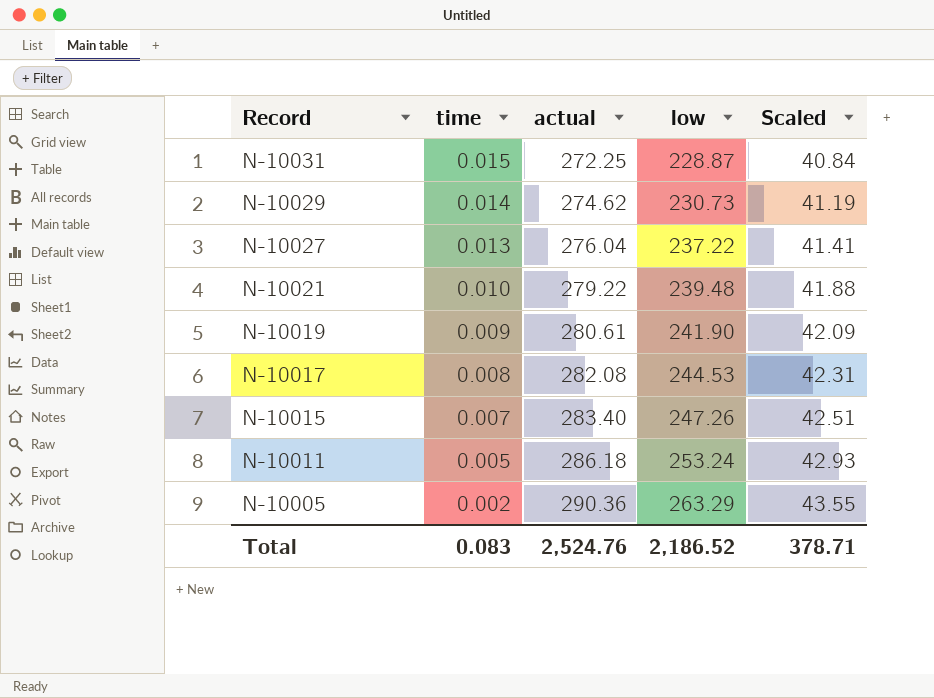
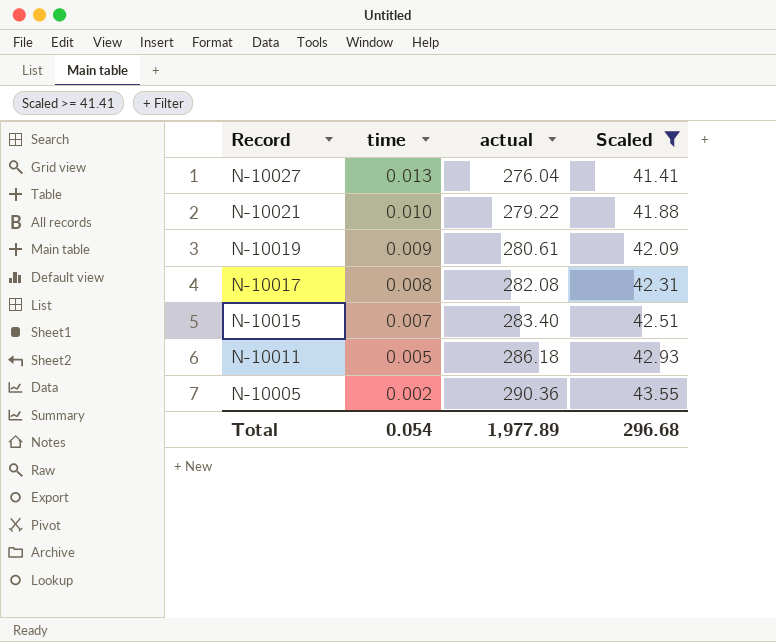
filter: none -> Scaled >= 41.41
column low | position: 4 -> none
Total | time: 0.083 -> 0.054
Total | actual: 2,524.76 -> 1,977.89
Total | Scaled: 378.71 -> 296.68

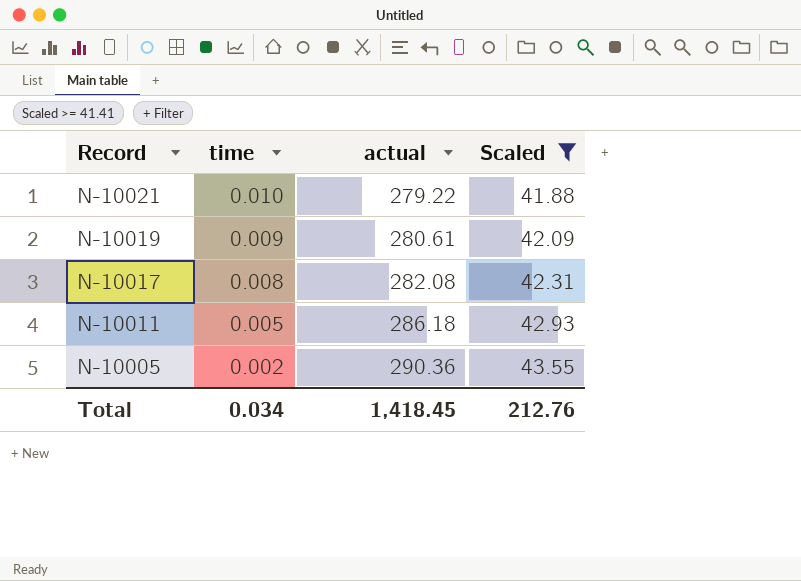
row N-10027: 0.013 | 276.04 | 41.41 -> none
row N-10015: 0.007 | 283.40 | 42.51 -> none
Total | time: 0.054 -> 0.034
Total | actual: 1,977.89 -> 1,418.45
Total | Scaled: 296.68 -> 212.76

